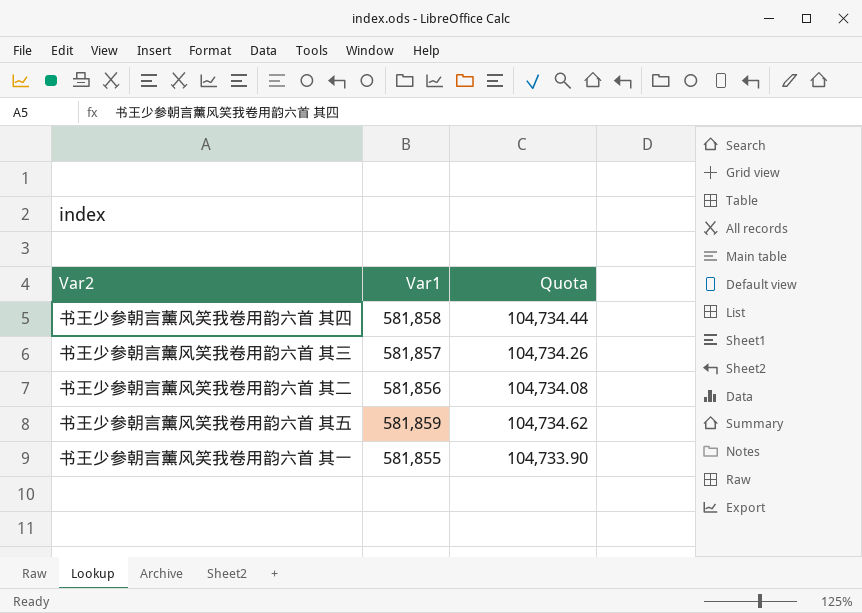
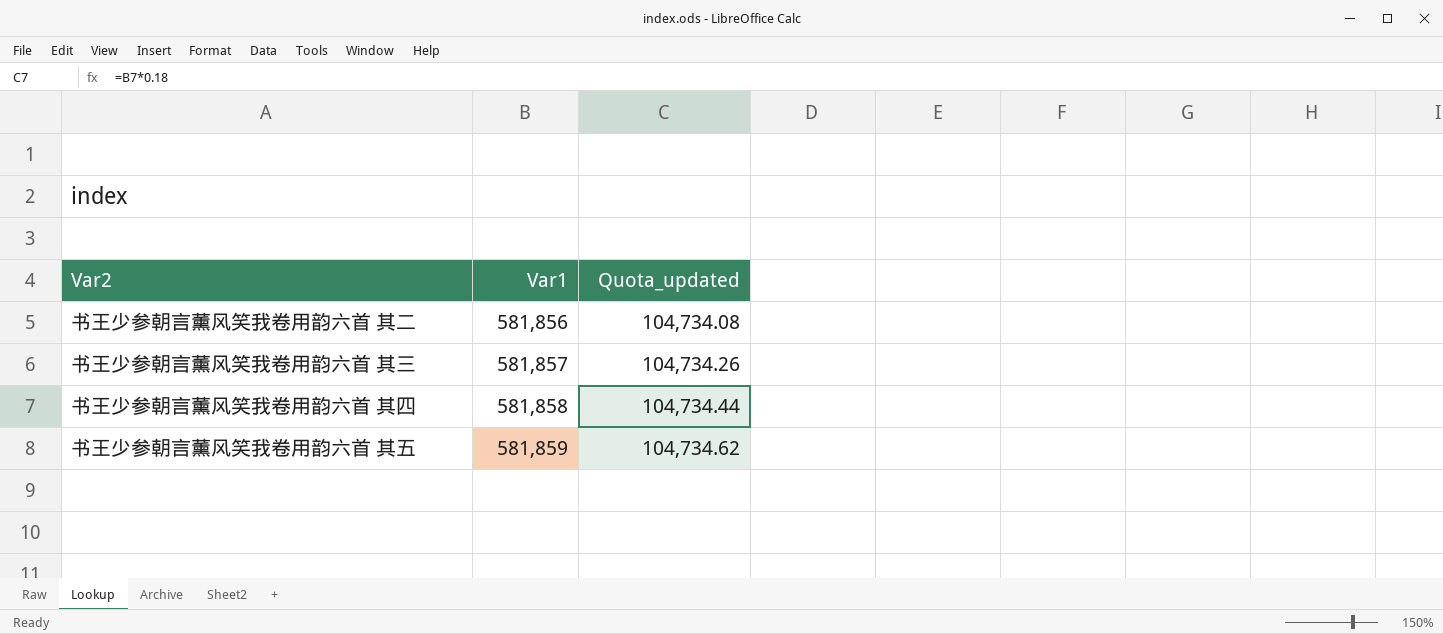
row order: none -> Var1 ascending
column name: Quota -> Quota_updated
row 书王少参朝言薰风笑我卷用韵六首 其一: 581,855 | 104,733.90 -> none

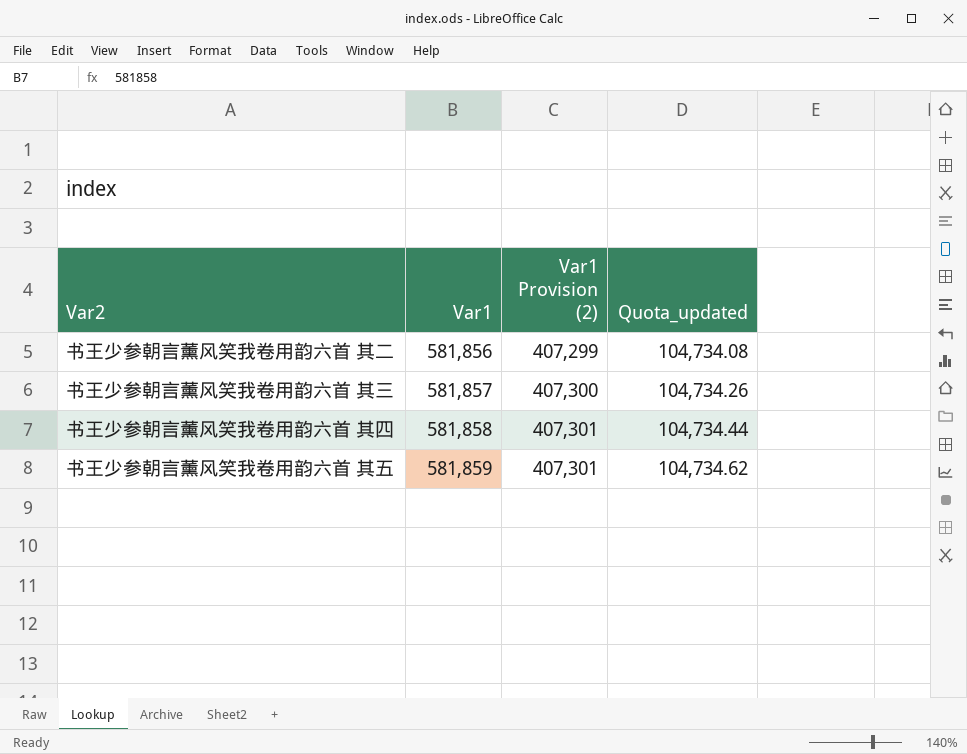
column Var1 Provision (2) | formula: none -> [Var1] * 0.7

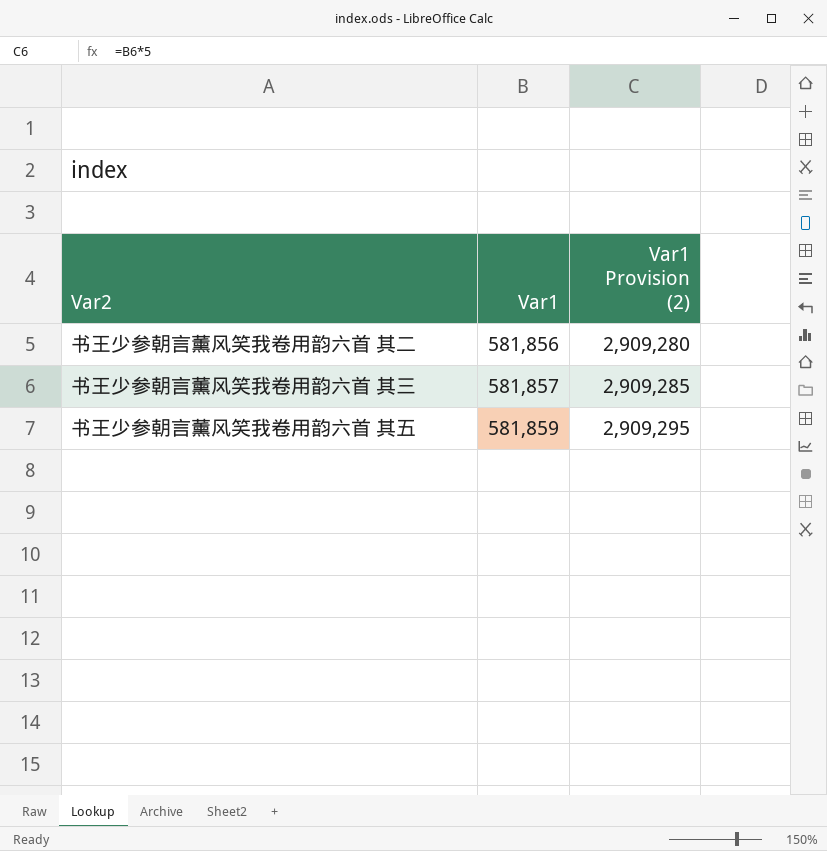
column Quota_updated | formula: [Var1] * 0.18 -> none
column Var1 Provision (2) | formula: [Var1] * 0.7 -> [Var1] * 5
row 书王少参朝言薰风笑我卷用韵六首 其四: 581,858 | 407,301 | 104,734.44 -> none

